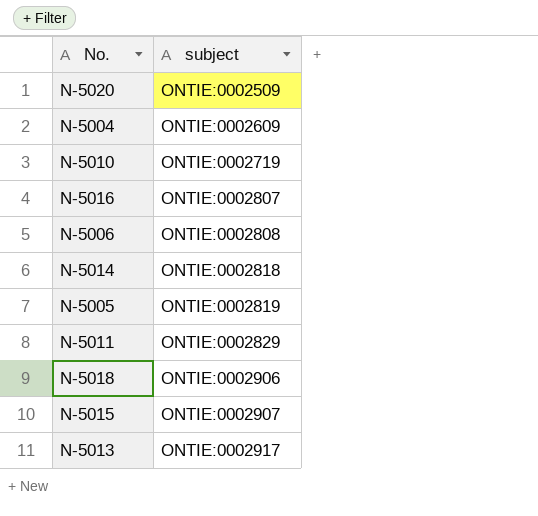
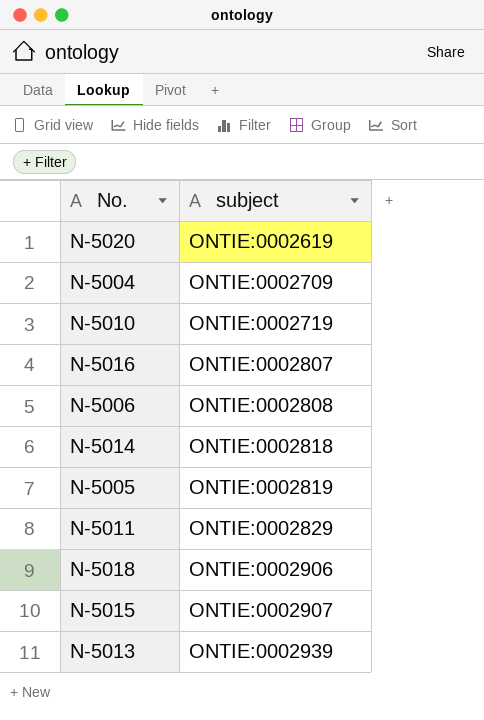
N-5020 | subject: ONTIE:0002509 -> ONTIE:0002619
N-5004 | subject: ONTIE:0002609 -> ONTIE:0002709
N-5013 | subject: ONTIE:0002917 -> ONTIE:0002939

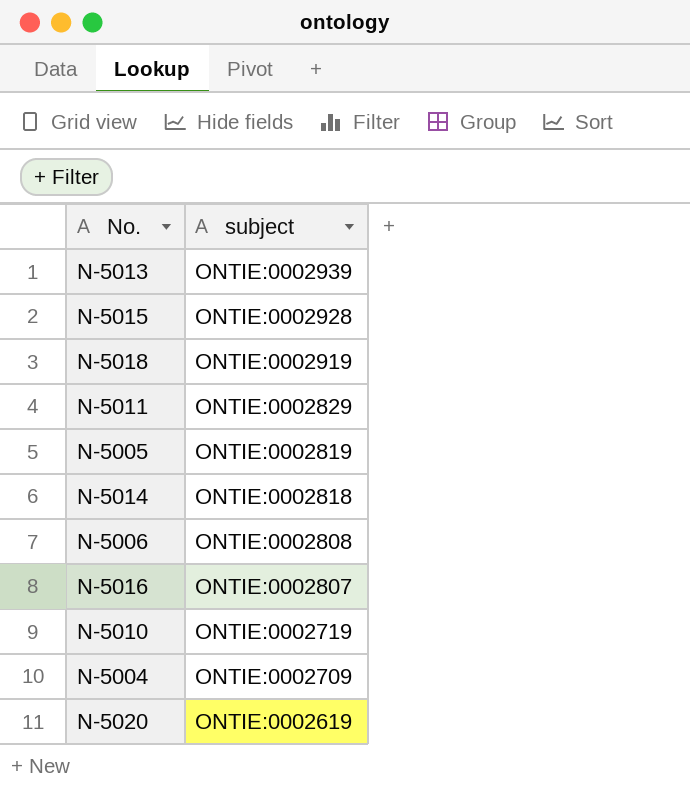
row order: subject ascending -> subject descending
N-5015 | subject: ONTIE:0002907 -> ONTIE:0002928
N-5018 | subject: ONTIE:0002906 -> ONTIE:0002919

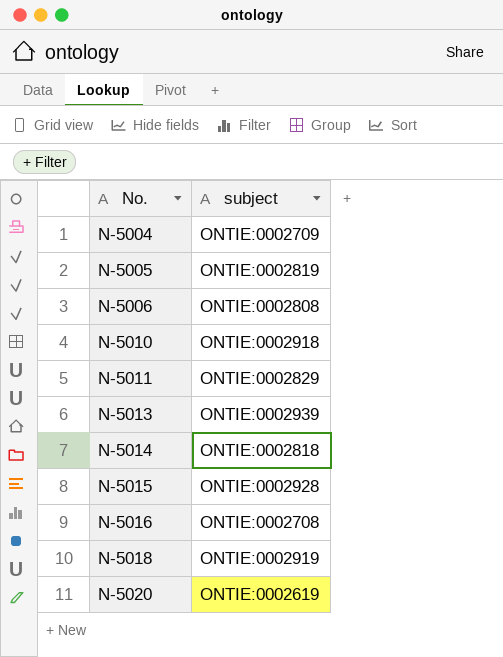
row order: subject descending -> No. ascending
N-5010 | subject: ONTIE:0002719 -> ONTIE:0002918
N-5016 | subject: ONTIE:0002807 -> ONTIE:0002708

